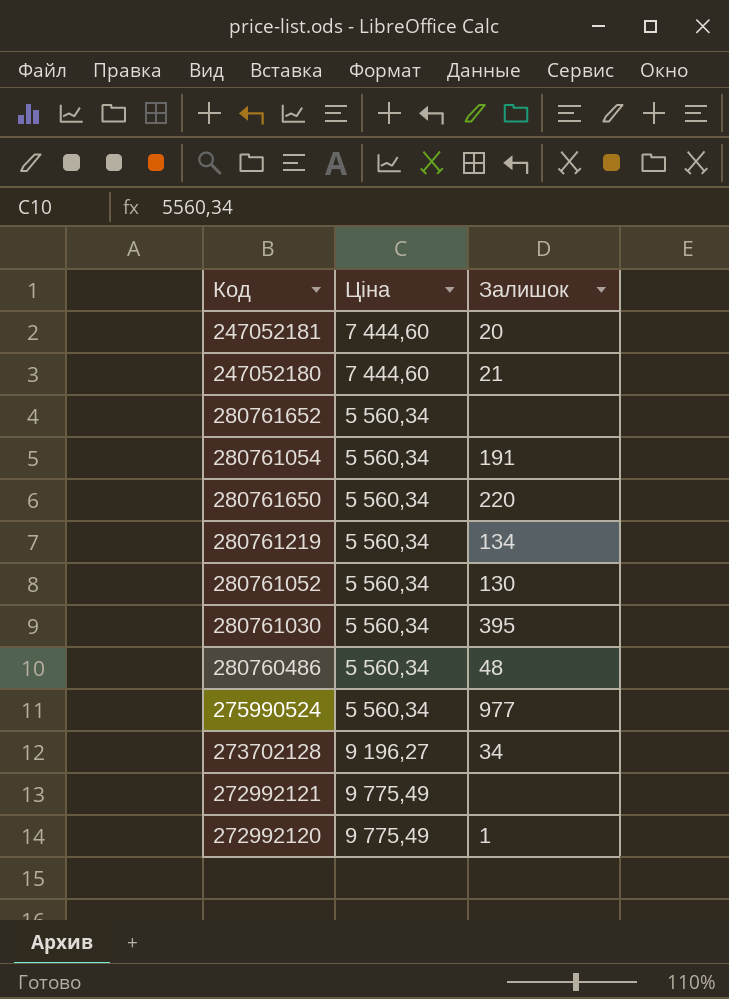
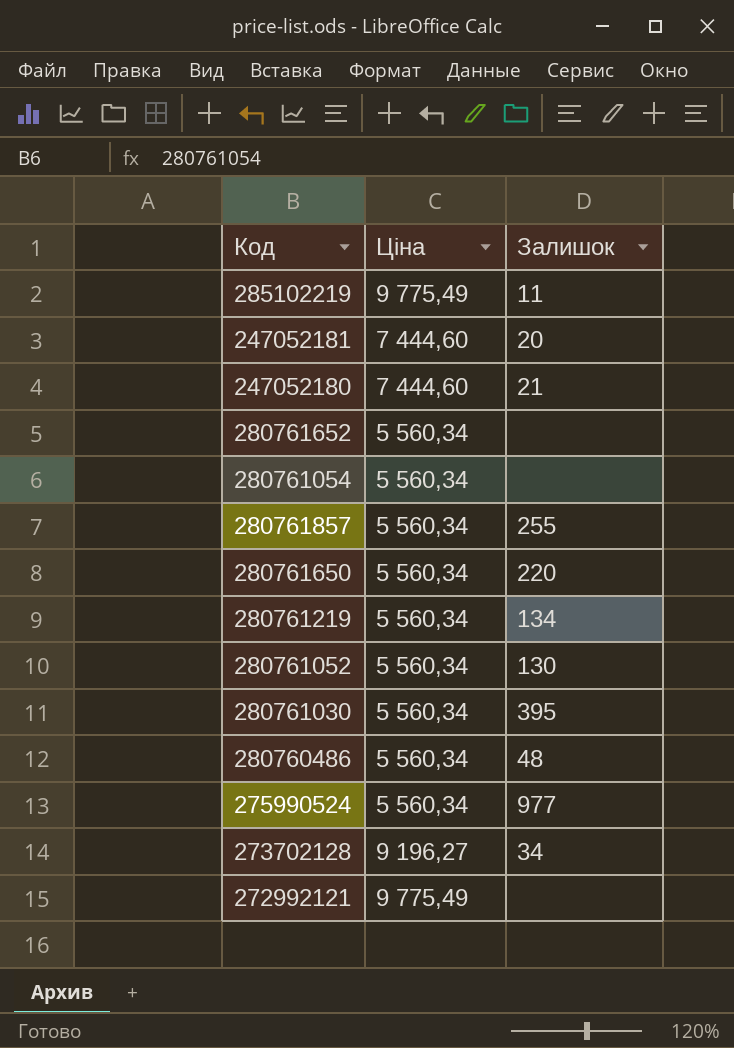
row 272992120: 9 775,49 | 1 -> none
row 285102219: none -> 9 775,49 | 11
280761054 | Залишок: 191 -> none
row 280761857: none -> 5 560,34 | 255

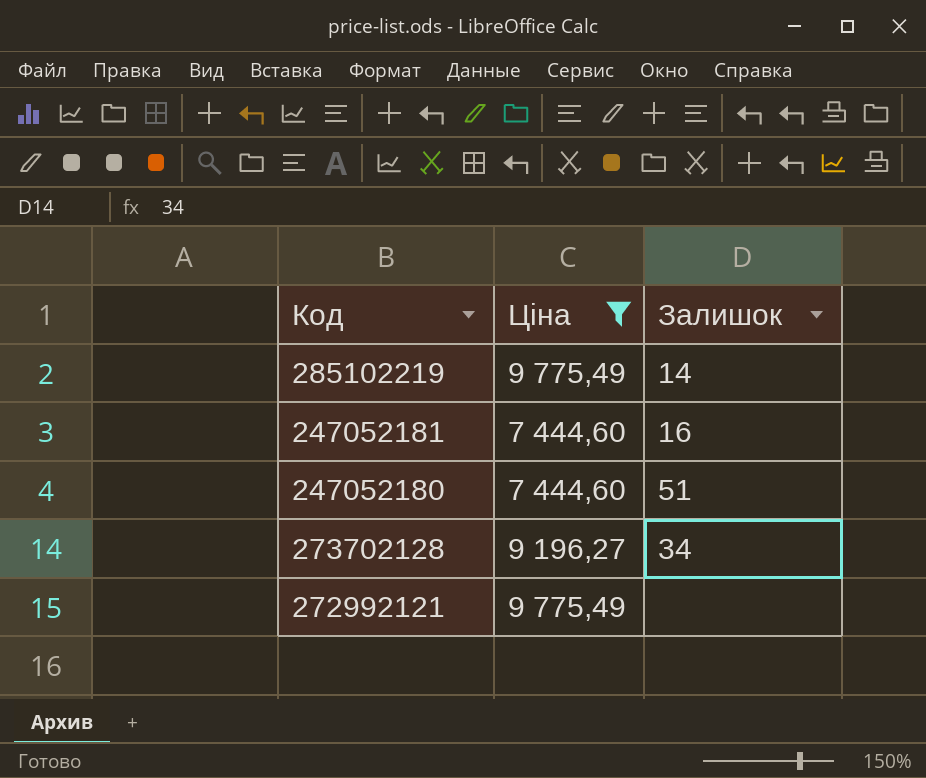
filter: none -> Ціна != 5 560,34
285102219 | Залишок: 11 -> 14
247052181 | Залишок: 20 -> 16
247052180 | Залишок: 21 -> 51

